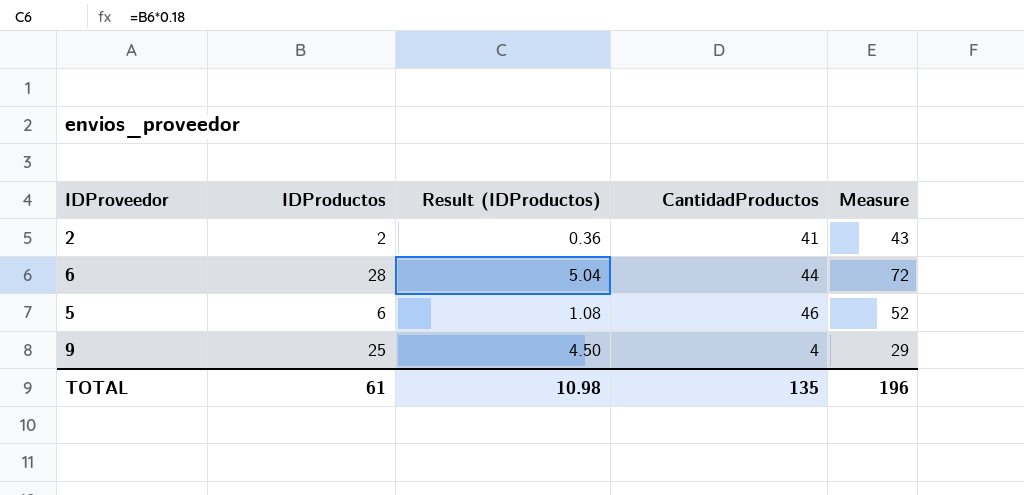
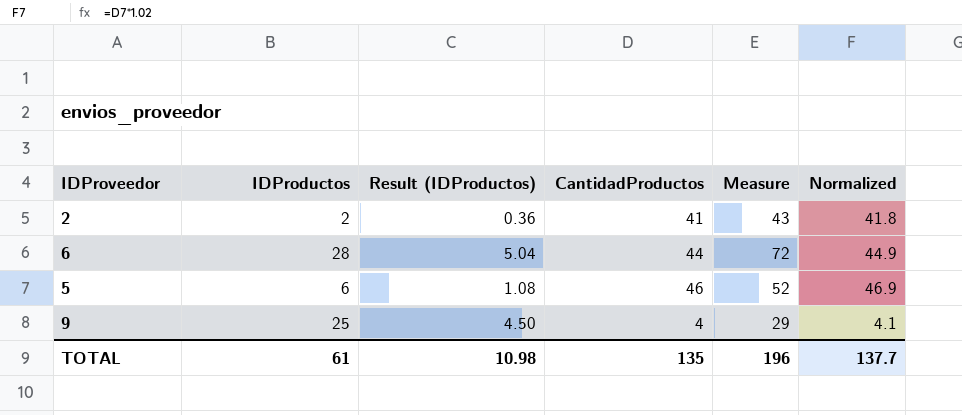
column Normalized | formula: none -> [CantidadProductos] * 1.02

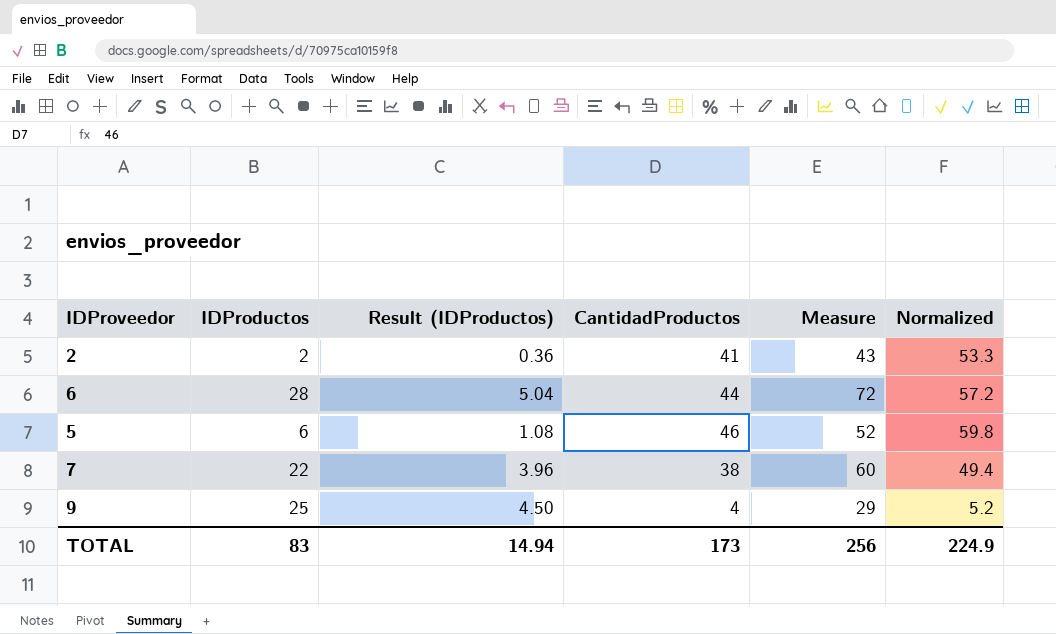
column Normalized | formula: [CantidadProductos] * 1.02 -> [CantidadProductos] * 1.3
row 7: none -> 22 | 3.96 | 38 | 60 | 49.4
TOTAL | IDProductos: 61 -> 83
TOTAL | Result (IDProductos): 10.98 -> 14.94
TOTAL | CantidadProductos: 135 -> 173
TOTAL | Measure: 196 -> 256
TOTAL | Normalized: 137.7 -> 224.9

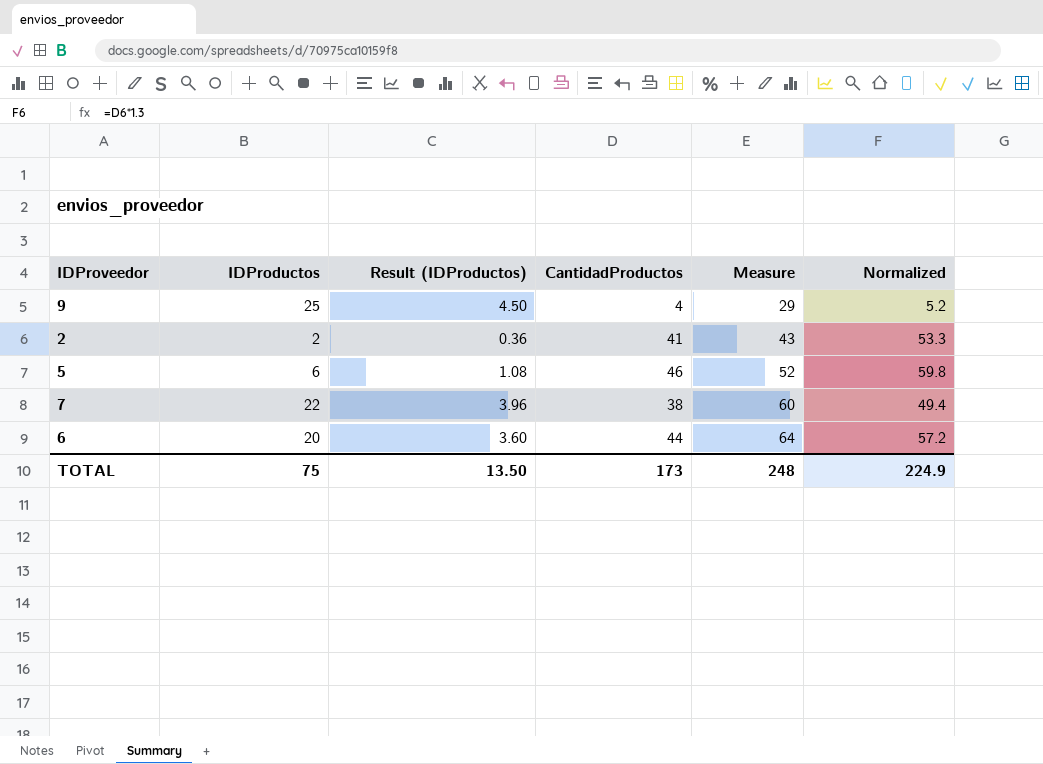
row order: none -> Measure ascending
6 | IDProductos: 28 -> 20
6 | Result (IDProductos): 5.04 -> 3.60
6 | Measure: 72 -> 64
TOTAL | IDProductos: 83 -> 75
TOTAL | Result (IDProductos): 14.94 -> 13.50
TOTAL | Measure: 256 -> 248

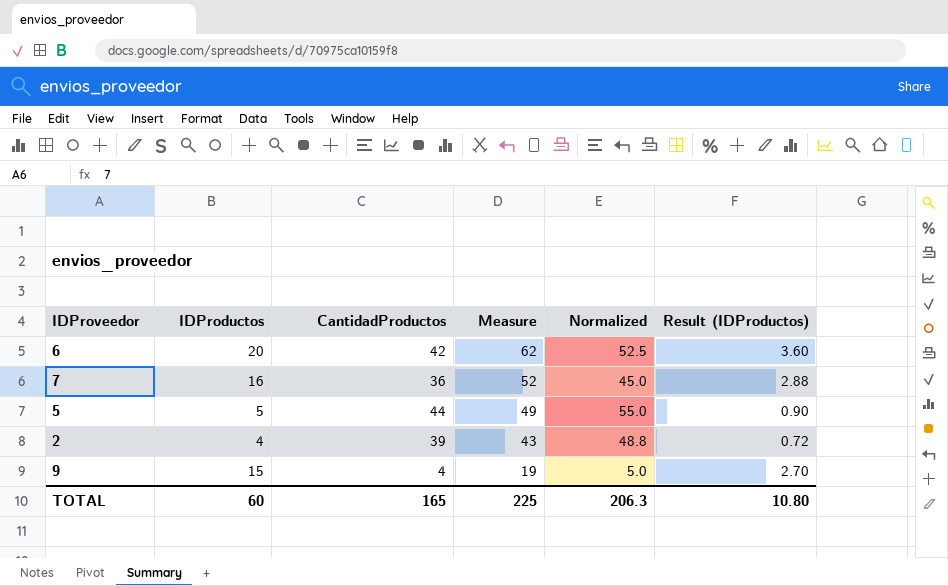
row order: Measure ascending -> Measure descending
column Normalized | formula: [CantidadProductos] * 1.3 -> [CantidadProductos] * 1.25
column Result (IDProductos) | position: 3 -> 6
6 | CantidadProductos: 44 -> 42
6 | Measure: 64 -> 62
7 | IDProductos: 22 -> 16
7 | CantidadProductos: 38 -> 36
7 | Measure: 60 -> 52
7 | Result (IDProductos): 3.96 -> 2.88
5 | IDProductos: 6 -> 5
5 | CantidadProductos: 46 -> 44
5 | Measure: 52 -> 49
5 | Result (IDProductos): 1.08 -> 0.90
2 | IDProductos: 2 -> 4
2 | CantidadProductos: 41 -> 39
2 | Result (IDProductos): 0.36 -> 0.72
9 | IDProductos: 25 -> 15
9 | Measure: 29 -> 19
9 | Result (IDProductos): 4.50 -> 2.70
TOTAL | IDProductos: 75 -> 60
TOTAL | CantidadProductos: 173 -> 165
TOTAL | Measure: 248 -> 225
TOTAL | Normalized: 224.9 -> 206.3
TOTAL | Result (IDProductos): 13.50 -> 10.80

